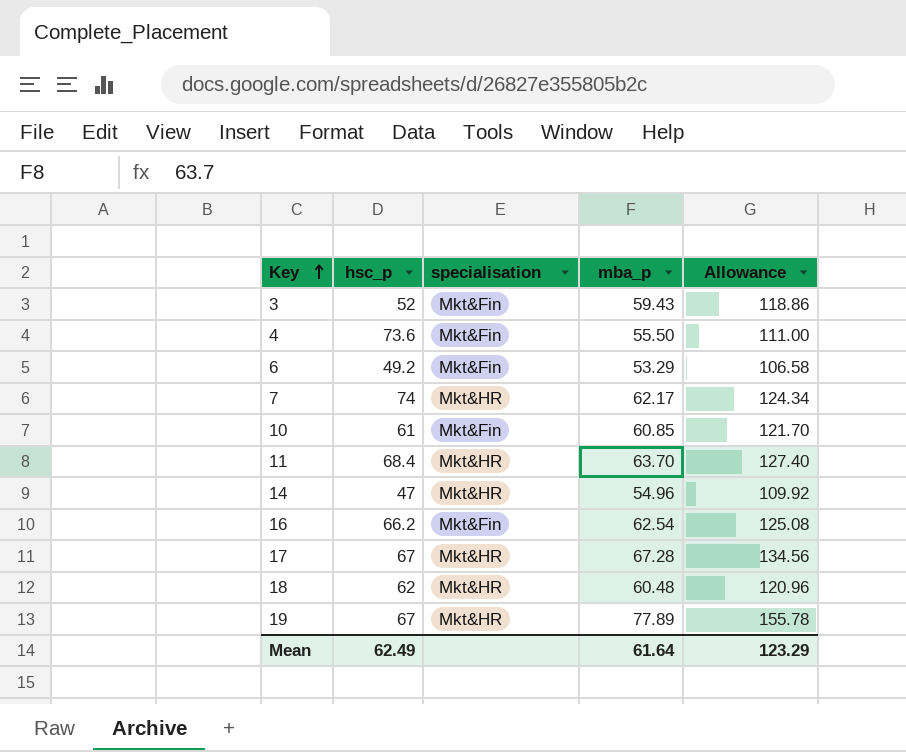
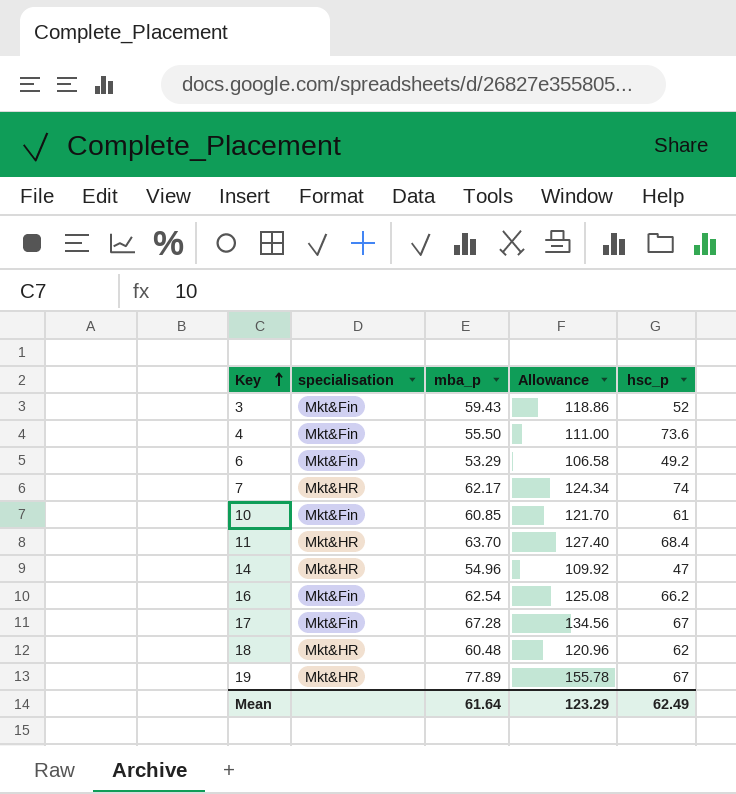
column hsc_p | position: 2 -> 5
17 | specialisation: Mkt&HR -> Mkt&Fin

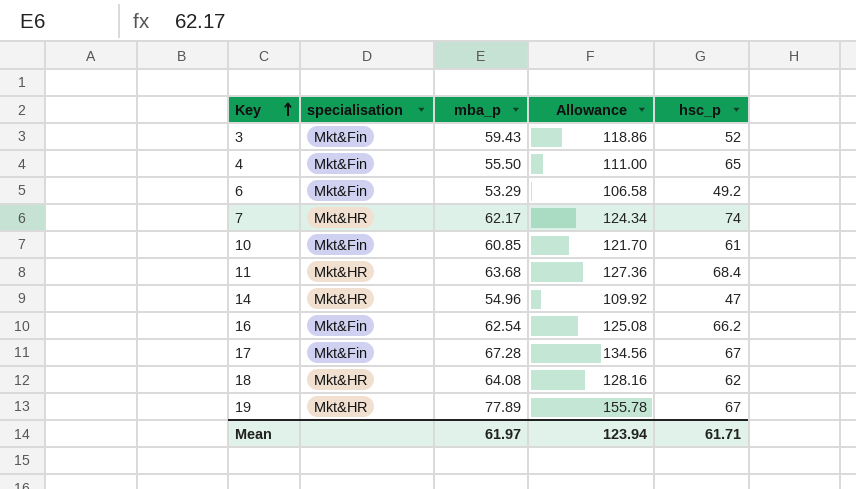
4 | hsc_p: 73.6 -> 65
11 | mba_p: 63.70 -> 63.68
11 | Allowance: 127.40 -> 127.36
18 | mba_p: 60.48 -> 64.08
18 | Allowance: 120.96 -> 128.16
Mean | mba_p: 61.64 -> 61.97
Mean | Allowance: 123.29 -> 123.94
Mean | hsc_p: 62.49 -> 61.71

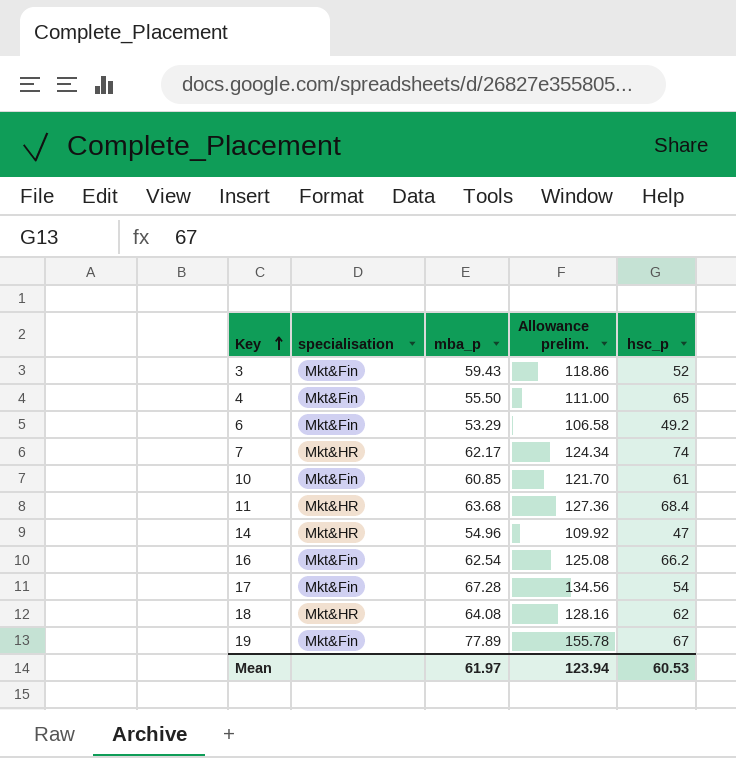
column name: Allowance -> Allowance prelim.
17 | hsc_p: 67 -> 54
19 | specialisation: Mkt&HR -> Mkt&Fin
Mean | hsc_p: 61.71 -> 60.53

